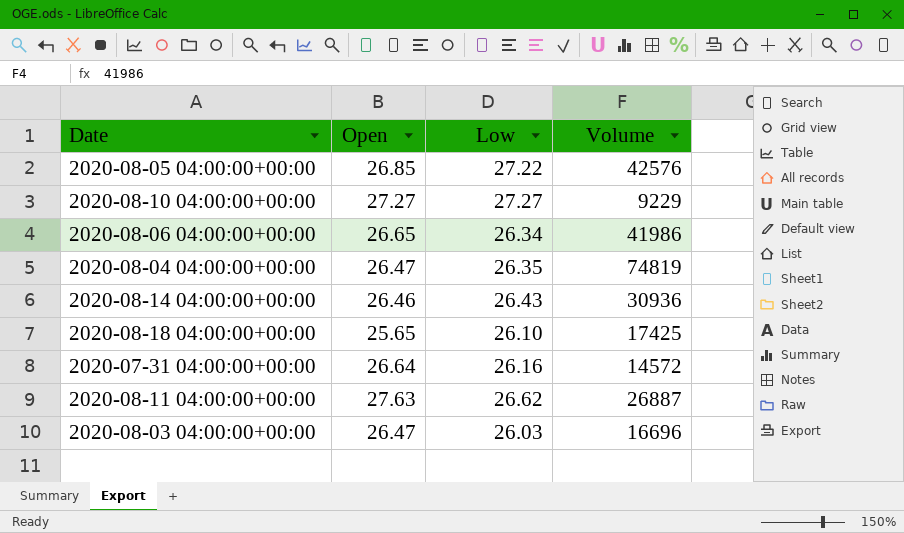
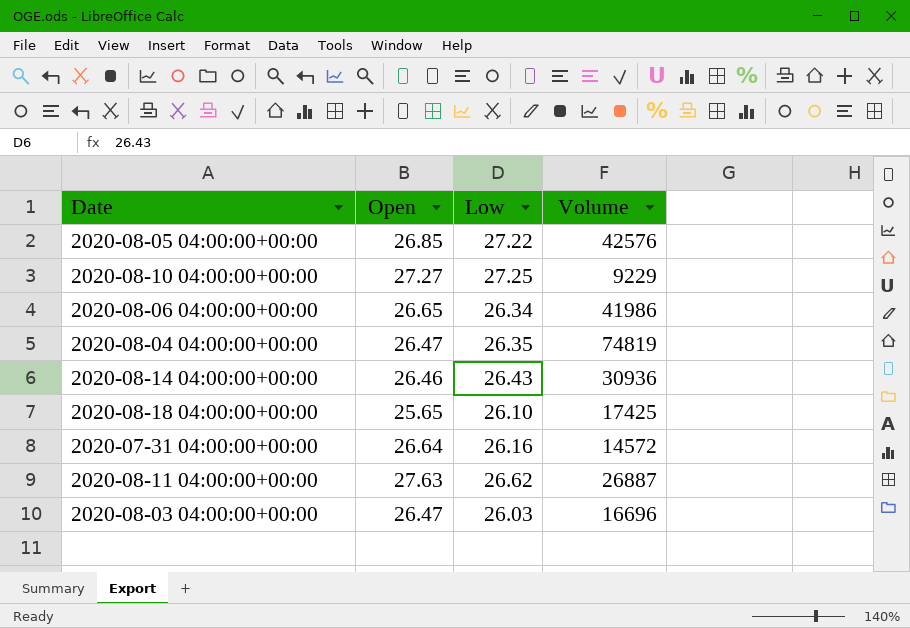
2020-08-10 04:00:00+00:00 | Low: 27.27 -> 27.25

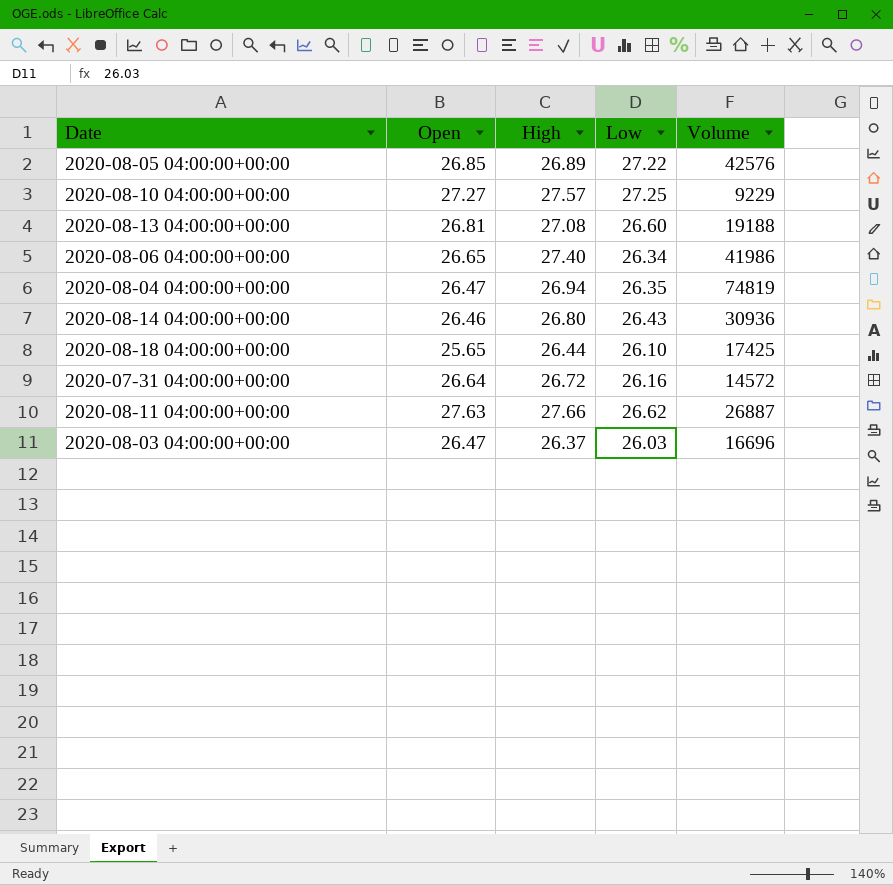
column High | position: none -> 3
row 2020-08-13 04:00:00+00:00: none -> 26.81 | 27.08 | 26.60 | 19188

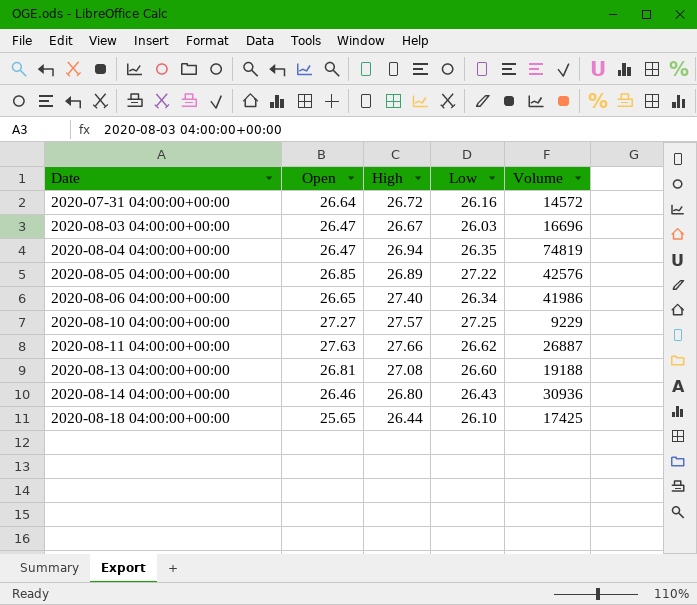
row order: none -> Date ascending
2020-08-03 04:00:00+00:00 | High: 26.37 -> 26.67

